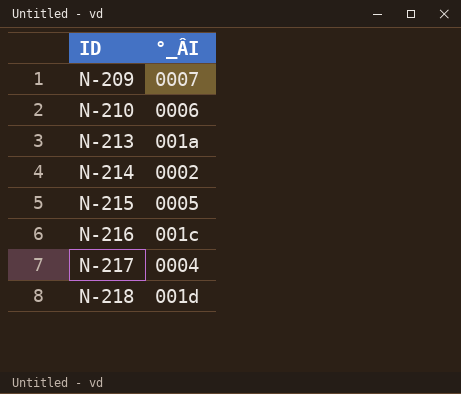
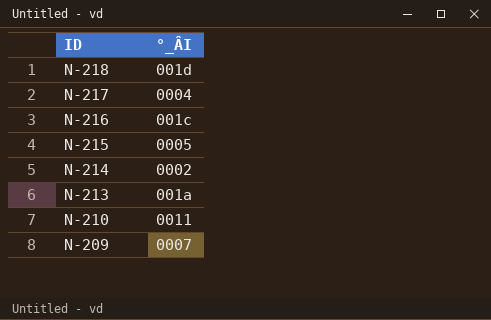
row order: ID ascending -> ID descending
N-210 | °_ÂI: 0006 -> 0011

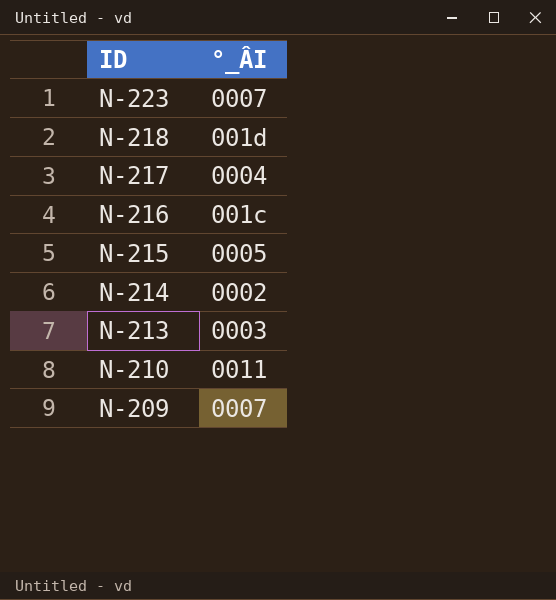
row N-223: none -> 0007
N-213 | °_ÂI: 001a -> 0003

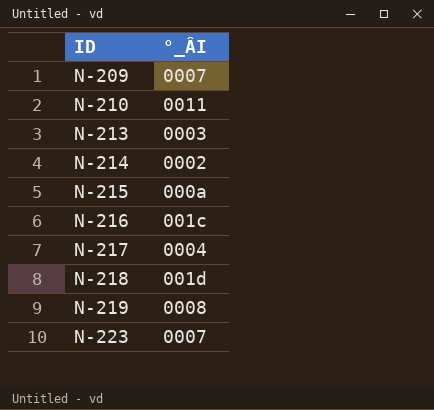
row order: ID descending -> ID ascending
N-215 | °_ÂI: 0005 -> 000a
row N-219: none -> 0008

